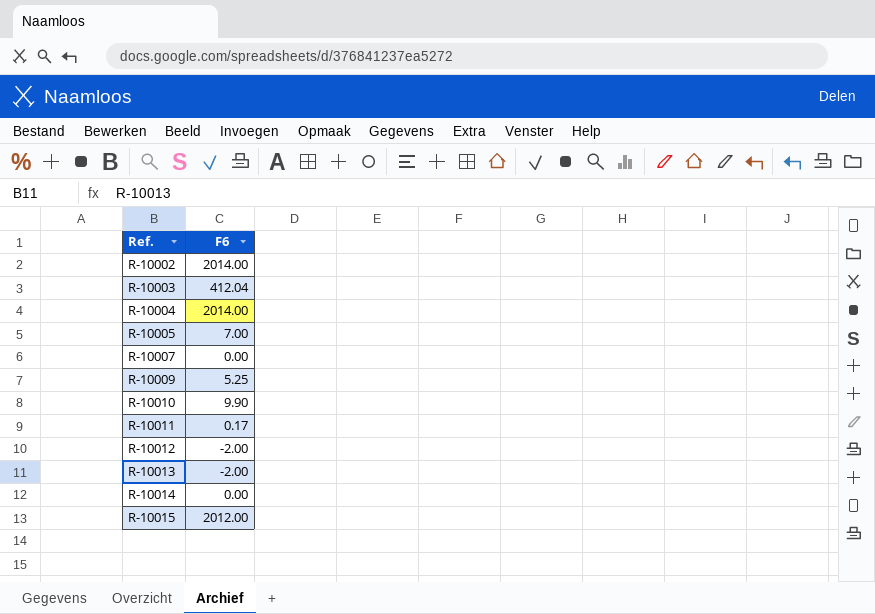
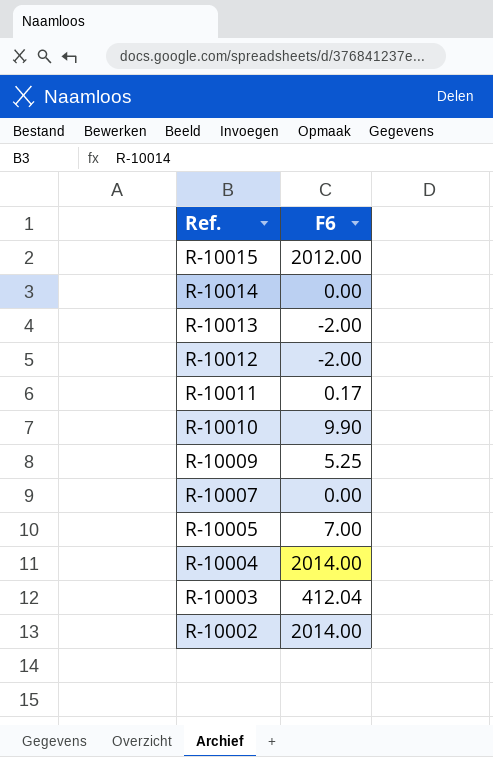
row order: Ref. ascending -> Ref. descending

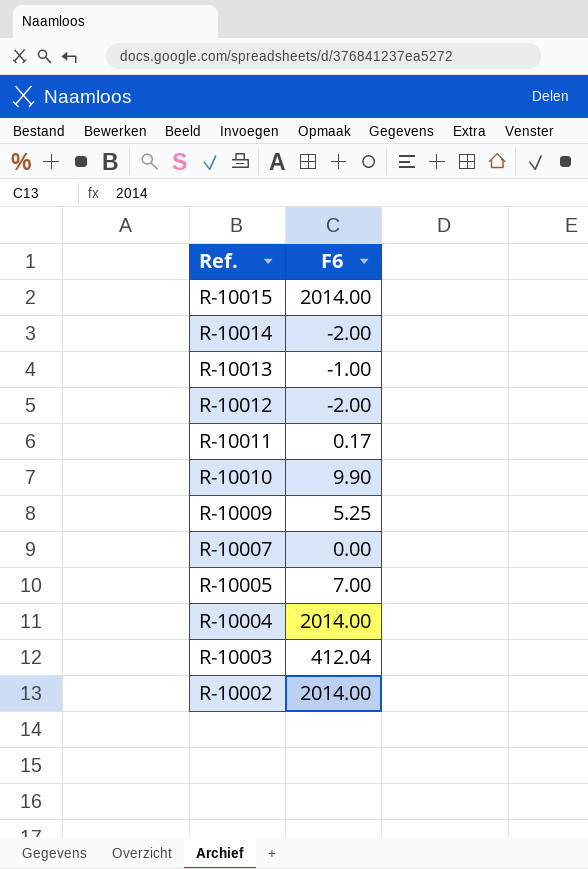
R-10015 | F6: 2012.00 -> 2014.00
R-10014 | F6: 0.00 -> -2.00
R-10013 | F6: -2.00 -> -1.00

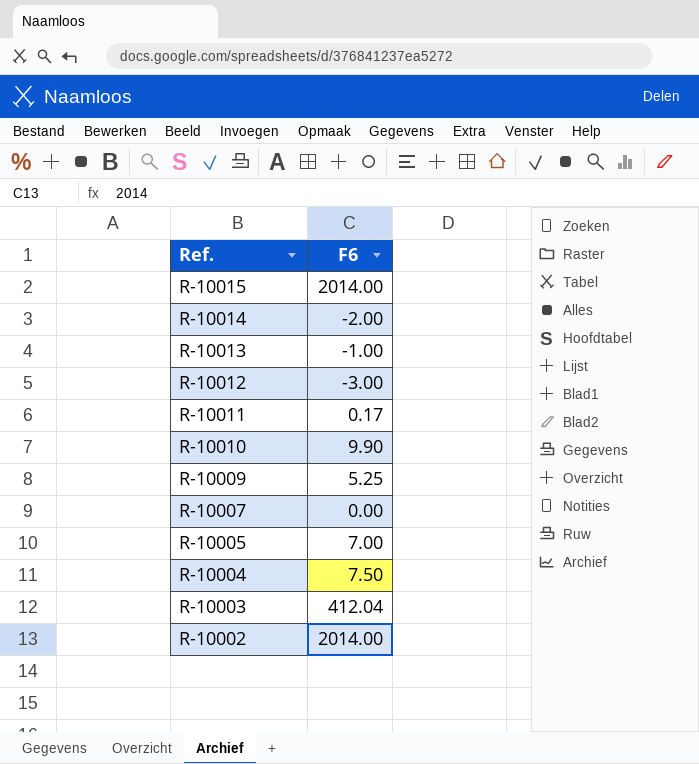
R-10012 | F6: -2.00 -> -3.00
R-10004 | F6: 2014.00 -> 7.50

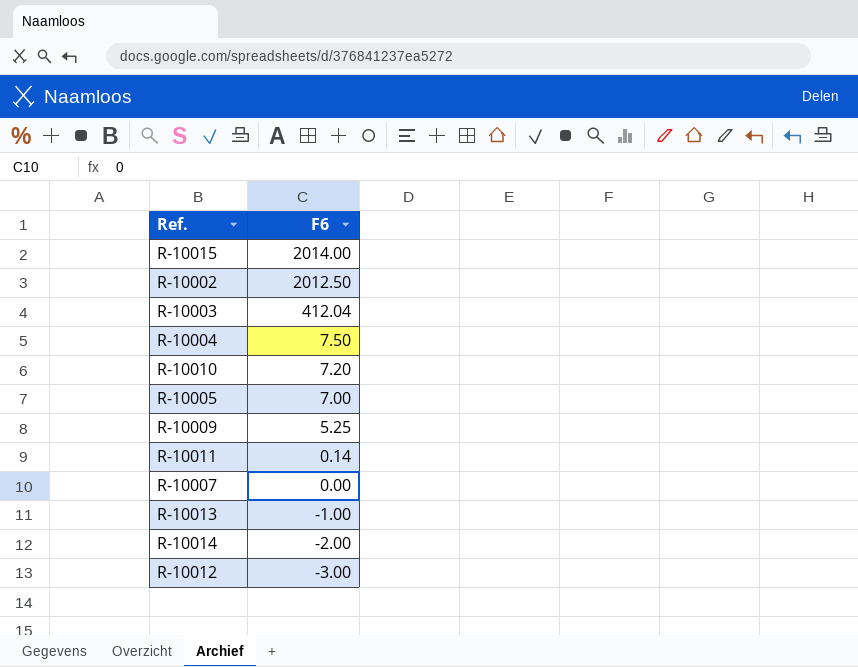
row order: Ref. descending -> F6 descending
R-10002 | F6: 2014.00 -> 2012.50
R-10010 | F6: 9.90 -> 7.20
R-10011 | F6: 0.17 -> 0.14

